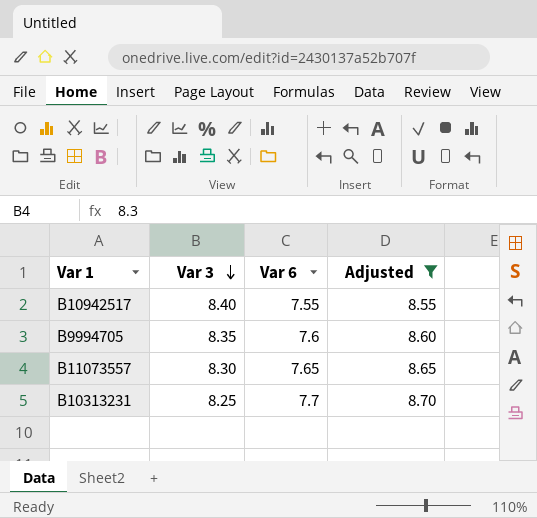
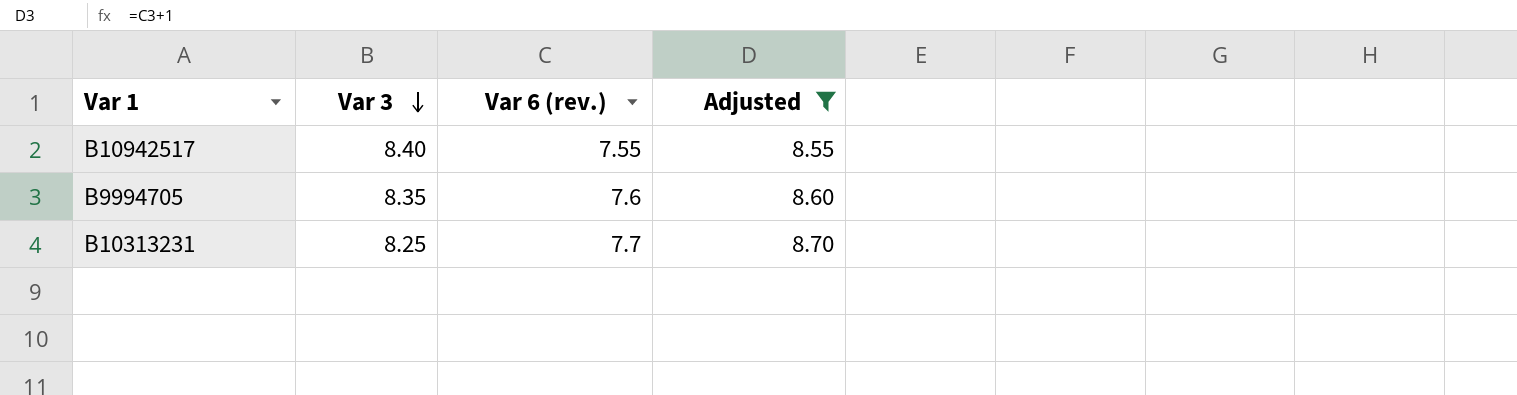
column name: Var 6 -> Var 6 (rev.)
row B11073557: 8.30 | 7.65 | 8.65 -> none

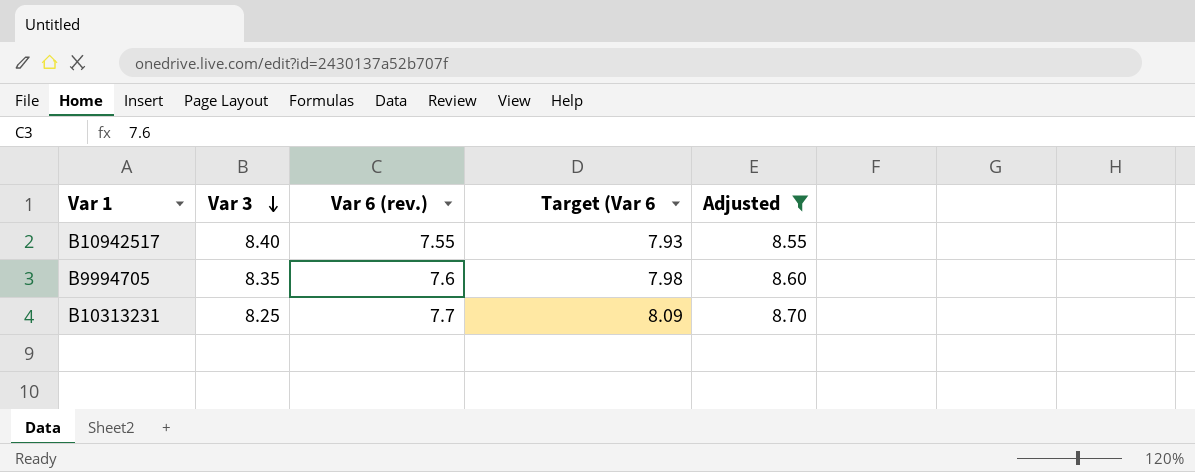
column Target (Var 6 | formula: none -> [Var 6 (rev.)] * 1.05

